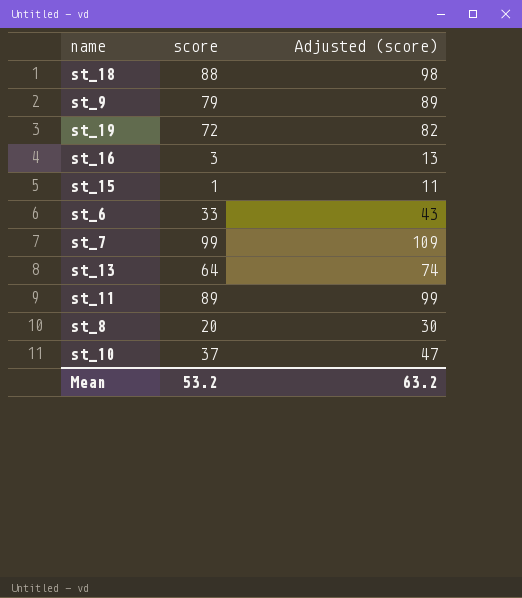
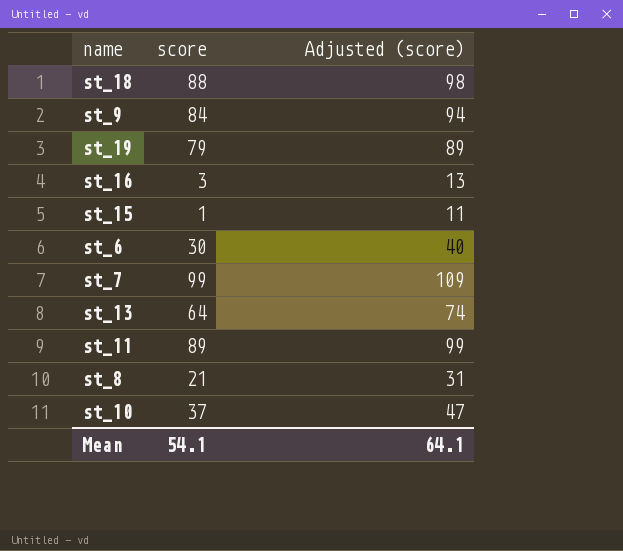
st_9 | score: 79 -> 84
st_9 | Adjusted (score): 89 -> 94
st_19 | score: 72 -> 79
st_19 | Adjusted (score): 82 -> 89
st_6 | score: 33 -> 30
st_6 | Adjusted (score): 43 -> 40
st_8 | score: 20 -> 21
st_8 | Adjusted (score): 30 -> 31
Mean | score: 53.2 -> 54.1
Mean | Adjusted (score): 63.2 -> 64.1

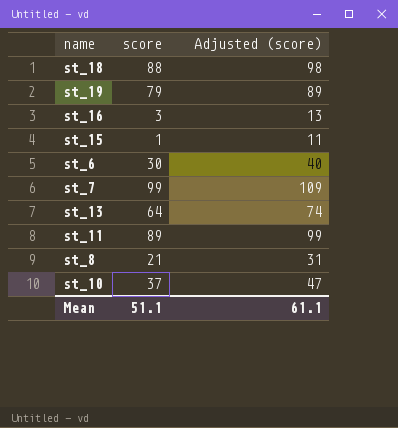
row st_9: 84 | 94 -> none
Mean | score: 54.1 -> 51.1
Mean | Adjusted (score): 64.1 -> 61.1

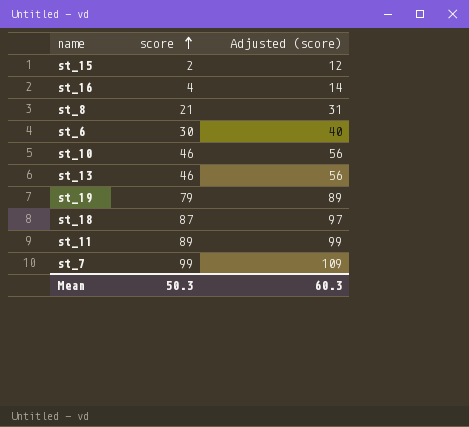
row order: none -> score ascending
st_15 | score: 1 -> 2
st_15 | Adjusted (score): 11 -> 12
st_16 | score: 3 -> 4
st_16 | Adjusted (score): 13 -> 14
st_10 | score: 37 -> 46
st_10 | Adjusted (score): 47 -> 56
st_13 | score: 64 -> 46
st_13 | Adjusted (score): 74 -> 56
st_18 | score: 88 -> 87
st_18 | Adjusted (score): 98 -> 97
Mean | score: 51.1 -> 50.3
Mean | Adjusted (score): 61.1 -> 60.3

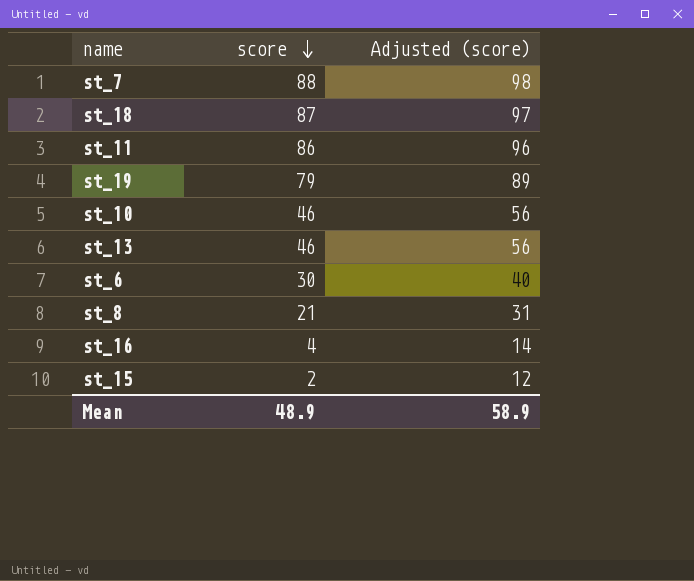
row order: score ascending -> score descending
st_7 | score: 99 -> 88
st_7 | Adjusted (score): 109 -> 98
st_11 | score: 89 -> 86
st_11 | Adjusted (score): 99 -> 96
Mean | score: 50.3 -> 48.9
Mean | Adjusted (score): 60.3 -> 58.9

